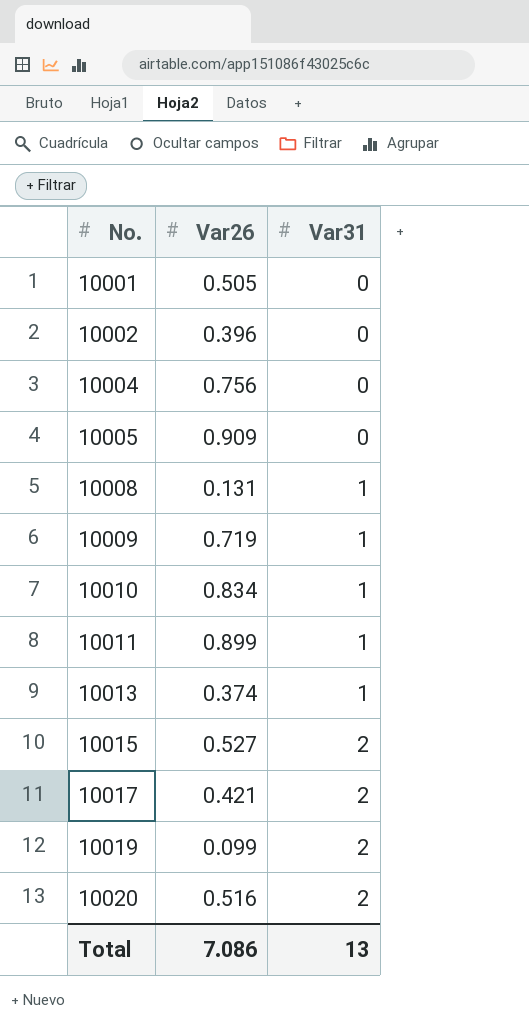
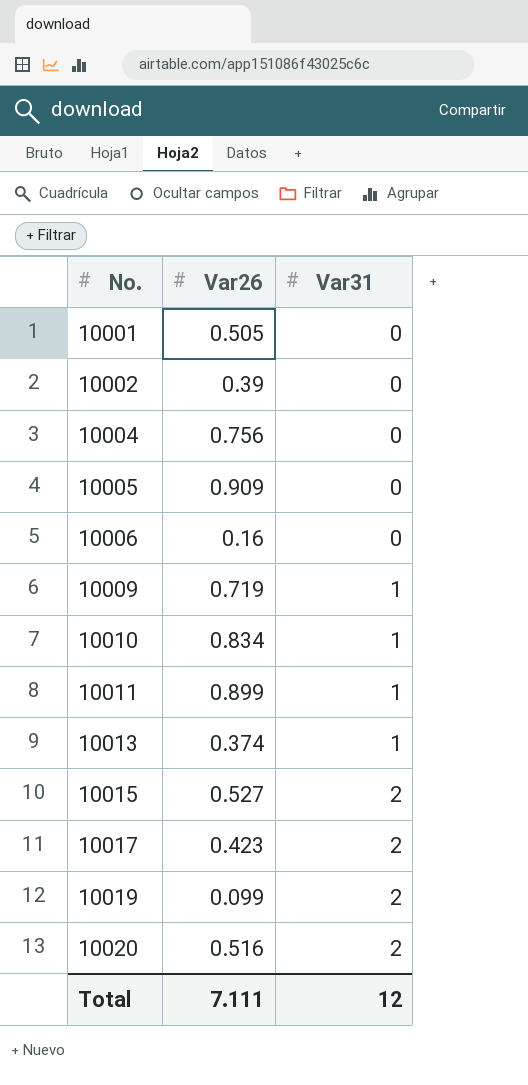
row 10008: 0.131 | 1 -> none
10002 | Var26: 0.396 -> 0.39
row 10006: none -> 0.16 | 0
10017 | Var26: 0.421 -> 0.423
Total | Var26: 7.086 -> 7.111
Total | Var31: 13 -> 12

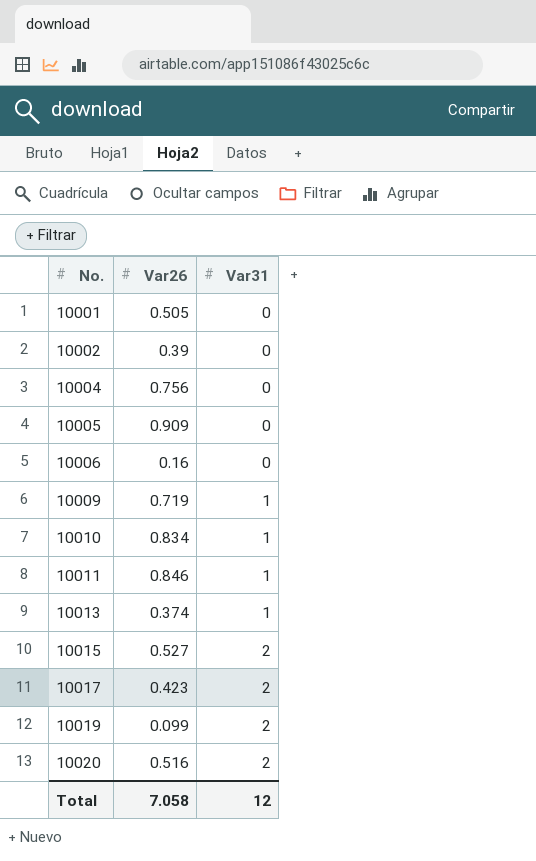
10011 | Var26: 0.899 -> 0.846
Total | Var26: 7.111 -> 7.058

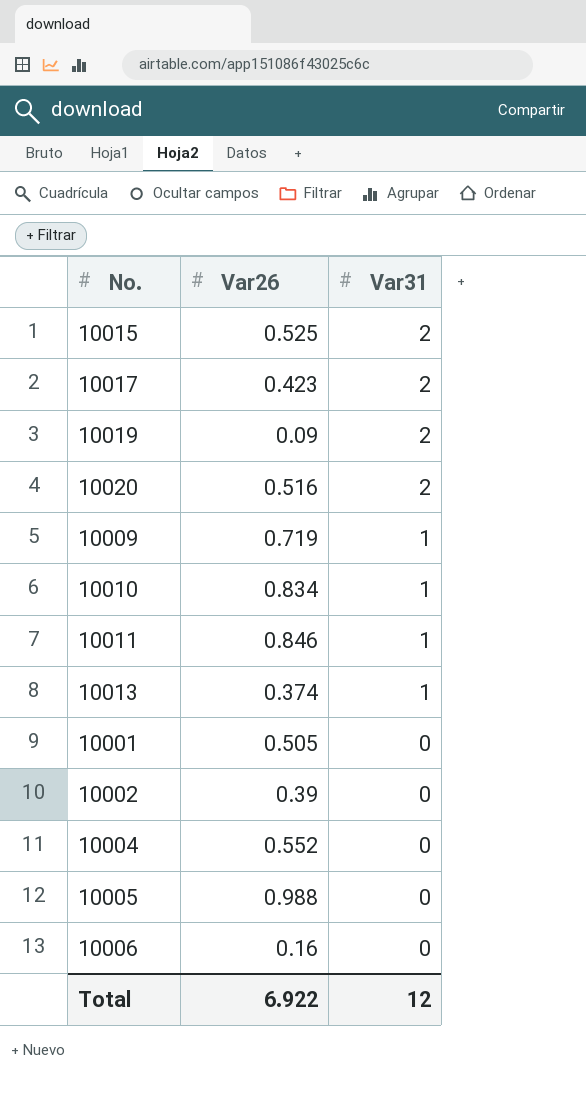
row order: No. ascending -> Var31 descending
10015 | Var26: 0.527 -> 0.525
10019 | Var26: 0.099 -> 0.09
10004 | Var26: 0.756 -> 0.552
10005 | Var26: 0.909 -> 0.988
Total | Var26: 7.058 -> 6.922

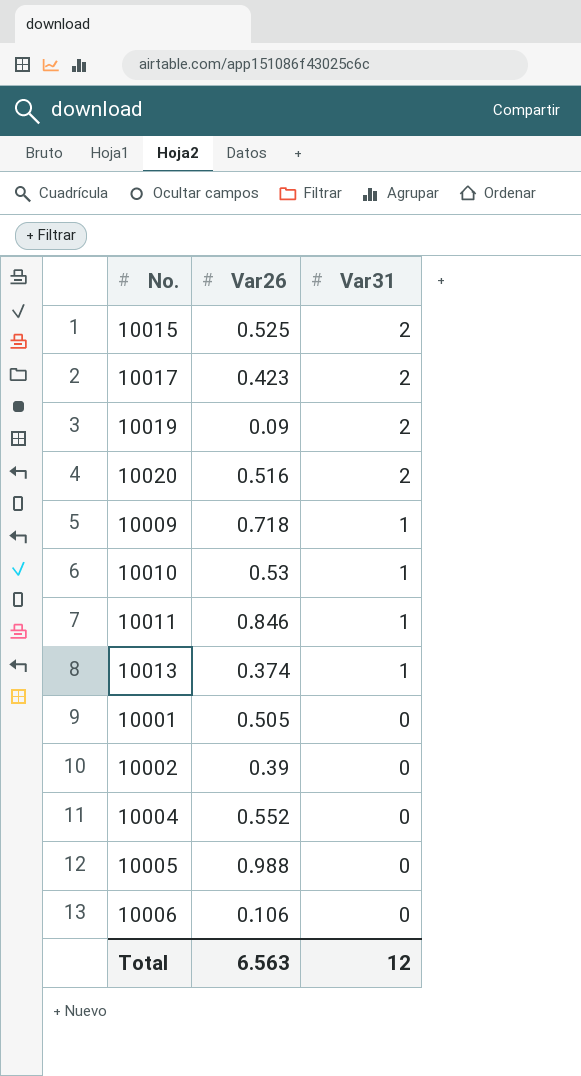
10009 | Var26: 0.719 -> 0.718
10010 | Var26: 0.834 -> 0.53
10006 | Var26: 0.16 -> 0.106
Total | Var26: 6.922 -> 6.563

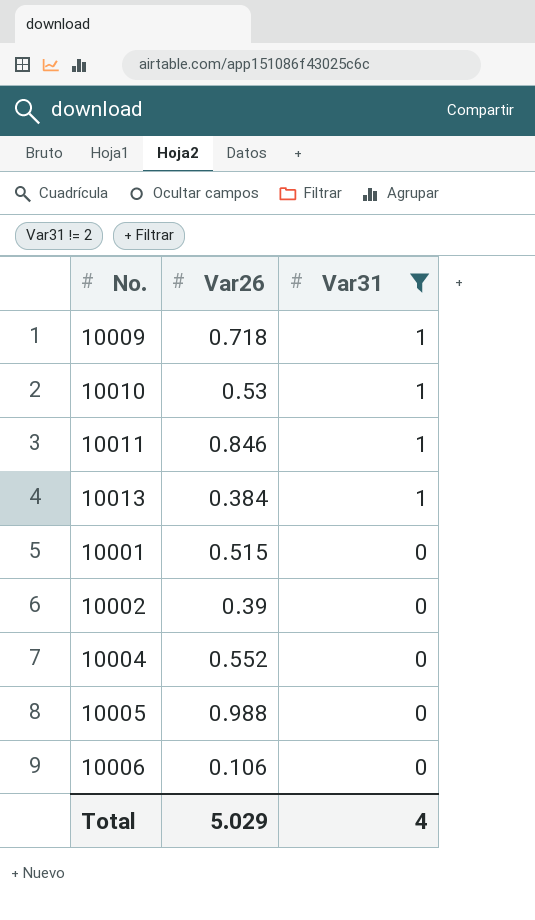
filter: none -> Var31 != 2
10013 | Var26: 0.374 -> 0.384
10001 | Var26: 0.505 -> 0.515
Total | Var26: 6.563 -> 5.029
Total | Var31: 12 -> 4

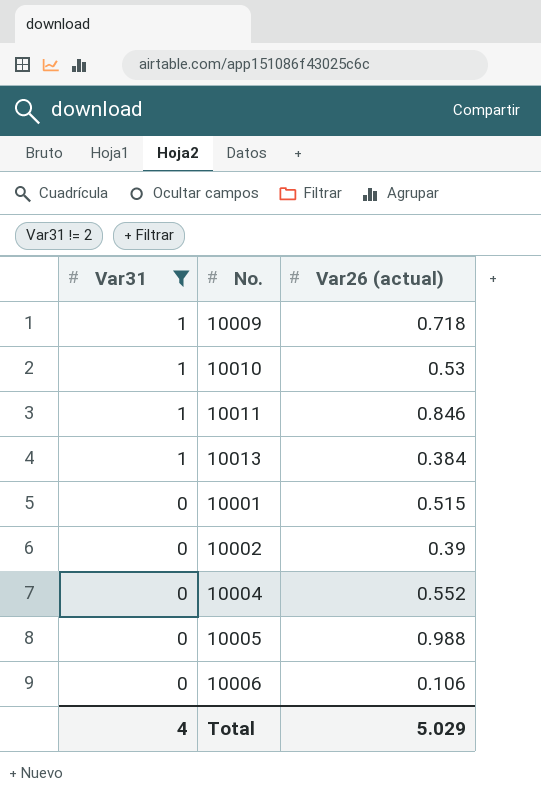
column Var31 | position: 3 -> 1
column name: Var26 -> Var26 (actual)

